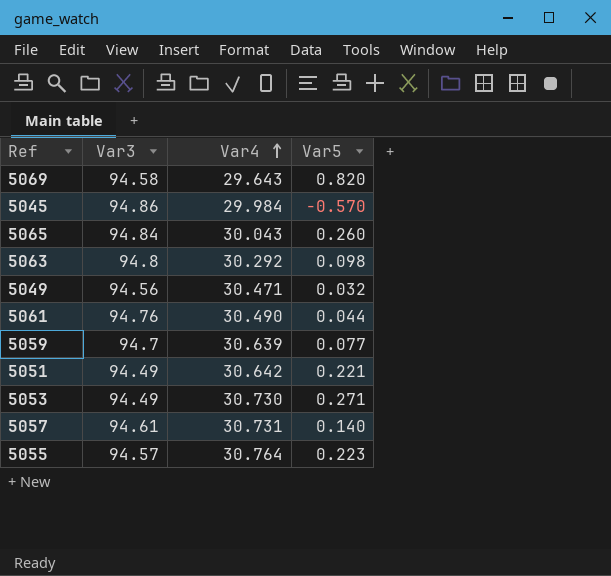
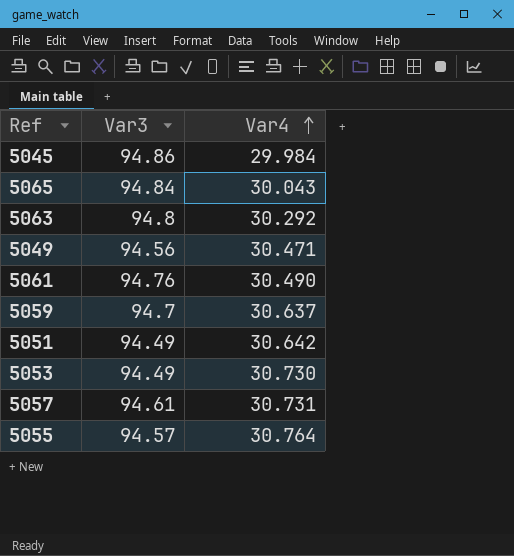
column Var5 | position: 4 -> none
row 5069: 94.58 | 29.643 | 0.820 -> none
5059 | Var4: 30.639 -> 30.637

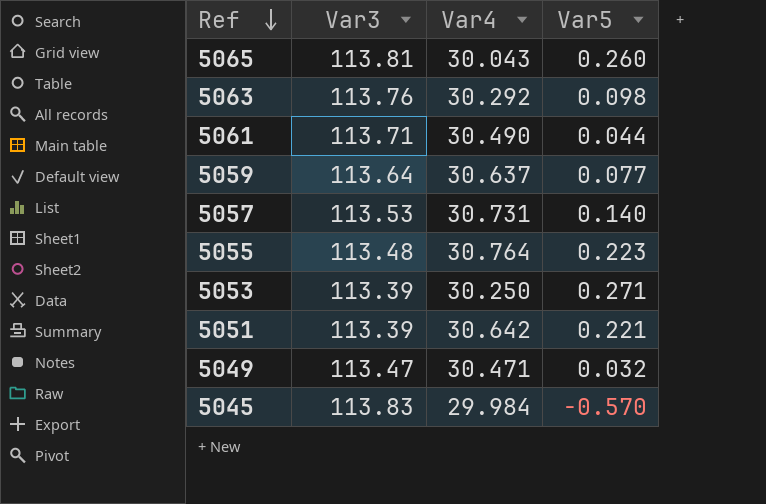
row order: Var4 ascending -> Ref descending
column Var5 | position: none -> 4
5065 | Var3: 94.84 -> 113.81
5063 | Var3: 94.8 -> 113.76
5061 | Var3: 94.76 -> 113.71
5059 | Var3: 94.7 -> 113.64
5057 | Var3: 94.61 -> 113.53
5055 | Var3: 94.57 -> 113.48
5053 | Var3: 94.49 -> 113.39
5053 | Var4: 30.730 -> 30.250
5051 | Var3: 94.49 -> 113.39
5049 | Var3: 94.56 -> 113.47
5045 | Var3: 94.86 -> 113.83

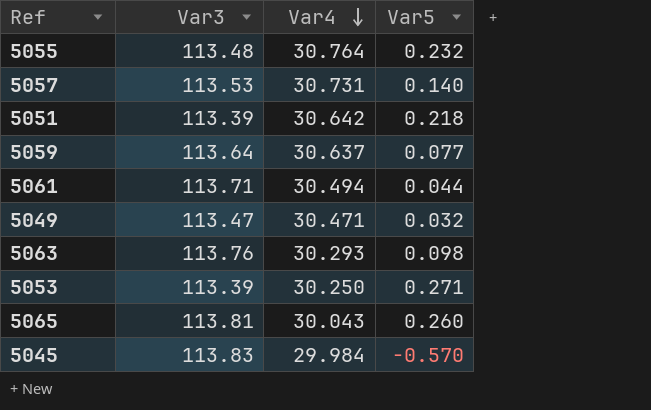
row order: Ref descending -> Var4 descending
5055 | Var5: 0.223 -> 0.232
5051 | Var5: 0.221 -> 0.218
5061 | Var4: 30.490 -> 30.494
5063 | Var4: 30.292 -> 30.293

